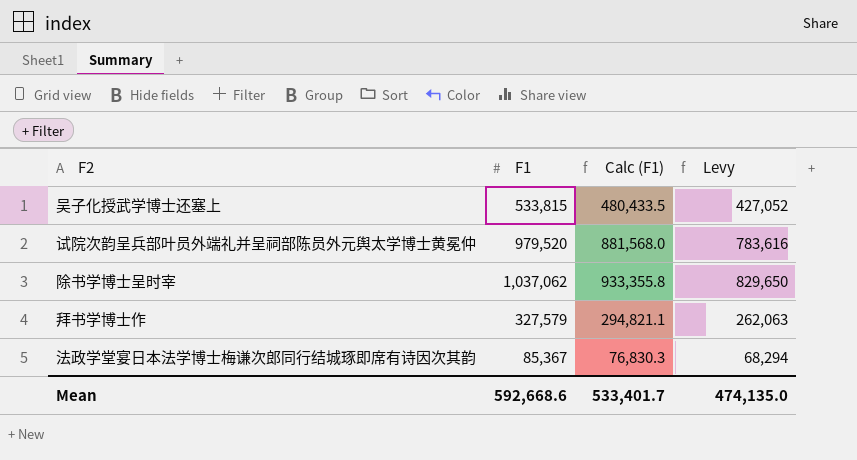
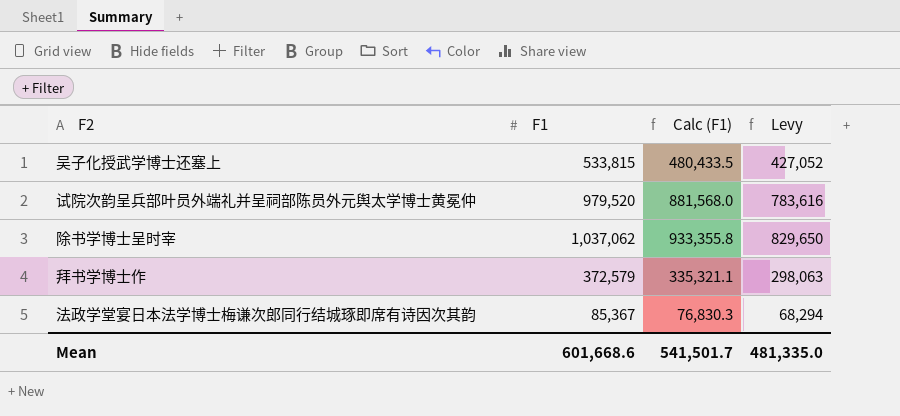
拜书学博士作 | F1: 327,579 -> 372,579
拜书学博士作 | Calc (F1): 294,821.1 -> 335,321.1
拜书学博士作 | Levy: 262,063 -> 298,063
Mean | F1: 592,668.6 -> 601,668.6
Mean | Calc (F1): 533,401.7 -> 541,501.7
Mean | Levy: 474,135.0 -> 481,335.0

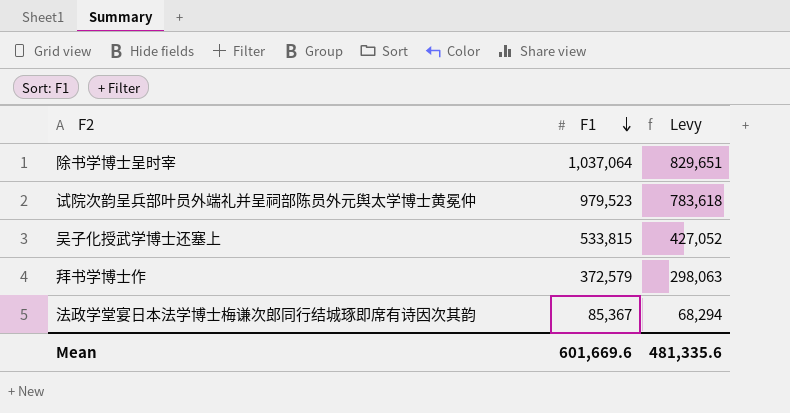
row order: none -> F1 descending
column Calc (F1) | formula: [F1] * 0.9 -> none
除书学博士呈时宰 | F1: 1,037,062 -> 1,037,064
除书学博士呈时宰 | Levy: 829,650 -> 829,651
试院次韵呈兵部叶员外端礼并呈祠部陈员外元舆太学博士黄冕仲 | F1: 979,520 -> 979,523
试院次韵呈兵部叶员外端礼并呈祠部陈员外元舆太学博士黄冕仲 | Levy: 783,616 -> 783,618
Mean | F1: 601,668.6 -> 601,669.6
Mean | Levy: 481,335.0 -> 481,335.6

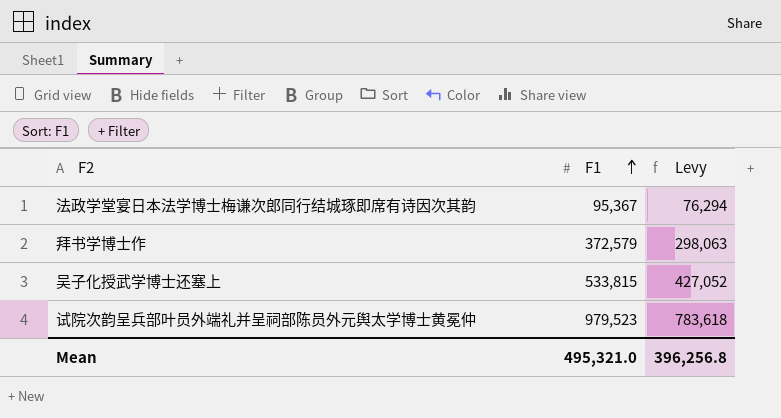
row order: F1 descending -> F1 ascending
row 除书学博士呈时宰: 1,037,064 | 829,651 -> none
法政学堂宴日本法学博士梅谦次郎同行结城琢即席有诗因次其韵 | F1: 85,367 -> 95,367
法政学堂宴日本法学博士梅谦次郎同行结城琢即席有诗因次其韵 | Levy: 68,294 -> 76,294
Mean | F1: 601,669.6 -> 495,321.0
Mean | Levy: 481,335.6 -> 396,256.8

